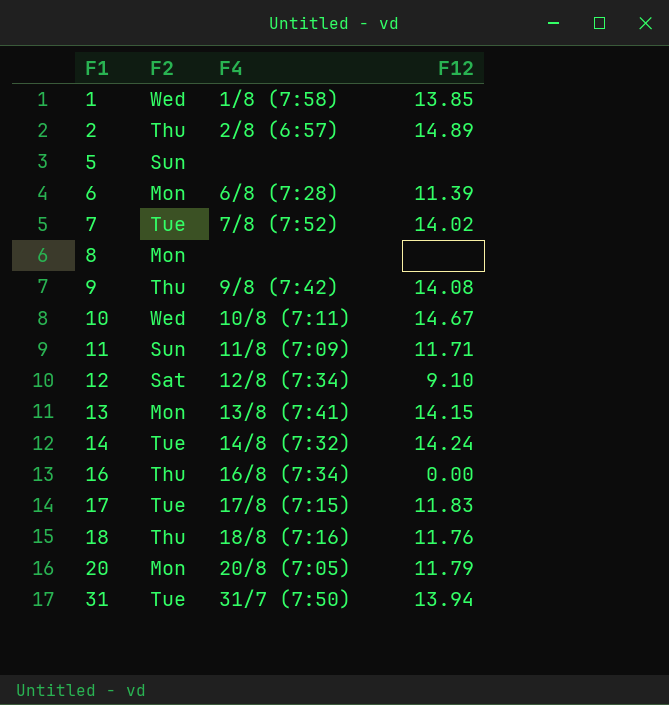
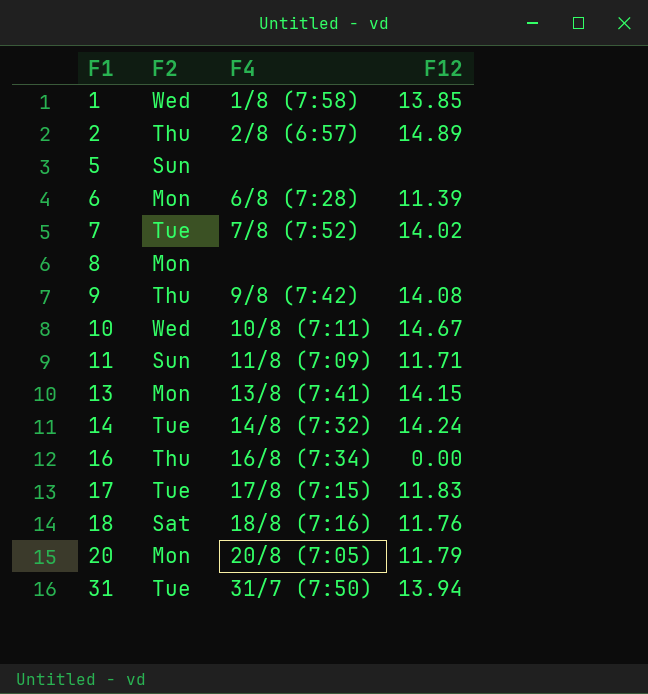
row 12: Sat | 12/8 (7:34) | 9.10 -> none
18 | F2: Thu -> Sat

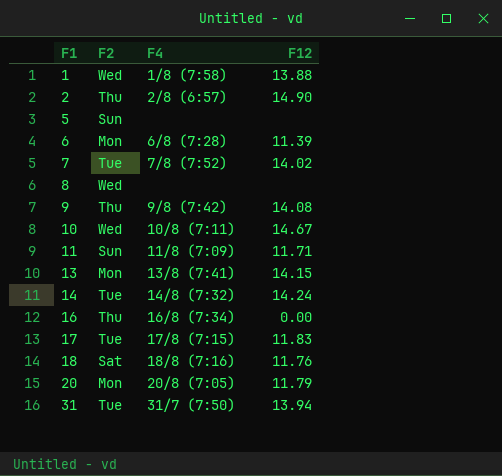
1 | F12: 13.85 -> 13.88
2 | F12: 14.89 -> 14.90
8 | F2: Mon -> Wed

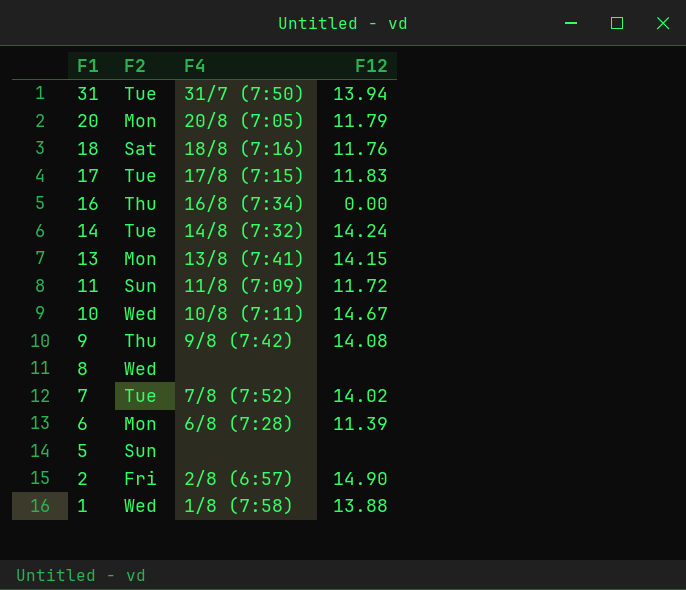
row order: F1 ascending -> F1 descending
11 | F12: 11.71 -> 11.72
2 | F2: Thu -> Fri

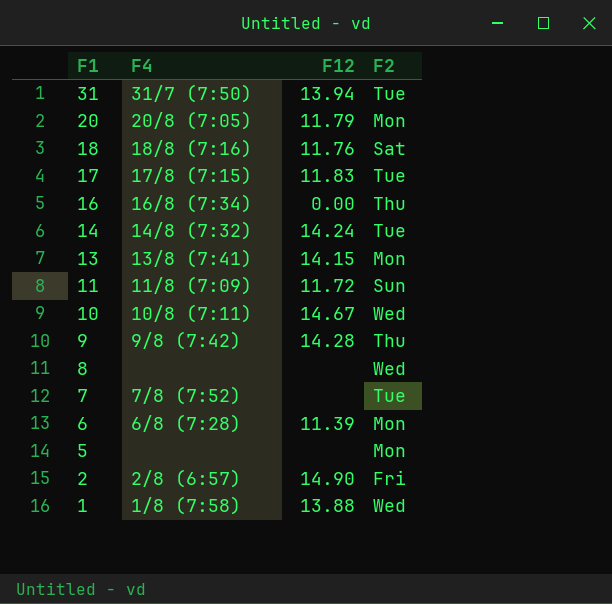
column F2 | position: 2 -> 4
9 | F12: 14.08 -> 14.28
7 | F12: 14.02 -> none
5 | F2: Sun -> Mon

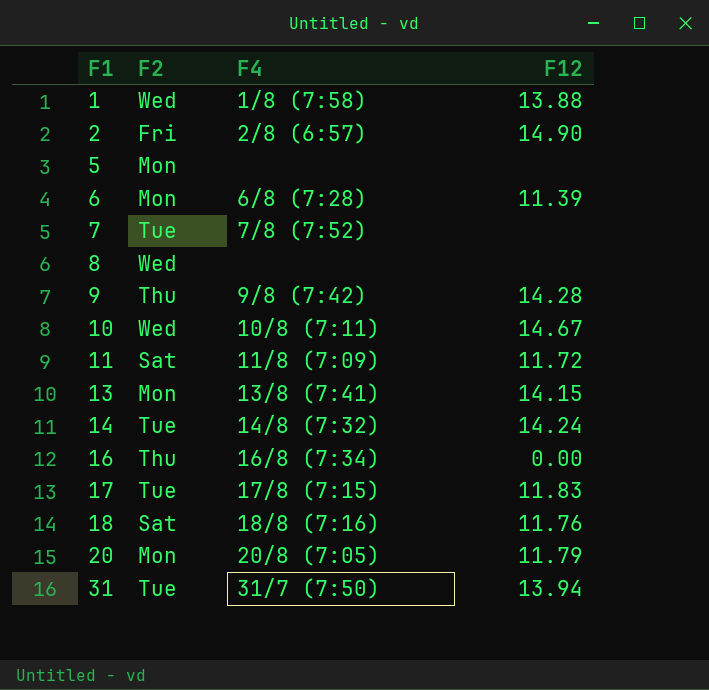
row order: F1 descending -> F1 ascending
column F2 | position: 4 -> 2
11 | F2: Sun -> Sat

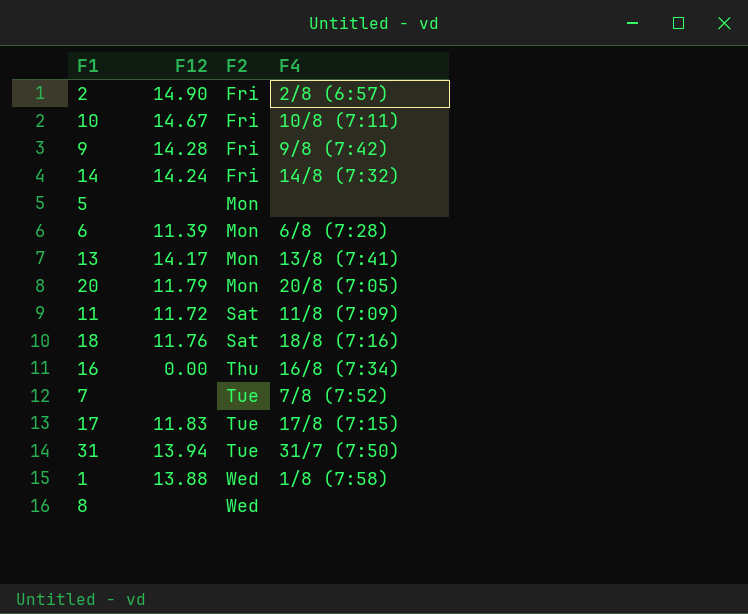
row order: F1 ascending -> F2 ascending
column F12 | position: 4 -> 2
10 | F2: Wed -> Fri
9 | F2: Thu -> Fri
14 | F2: Tue -> Fri
13 | F12: 14.15 -> 14.17

